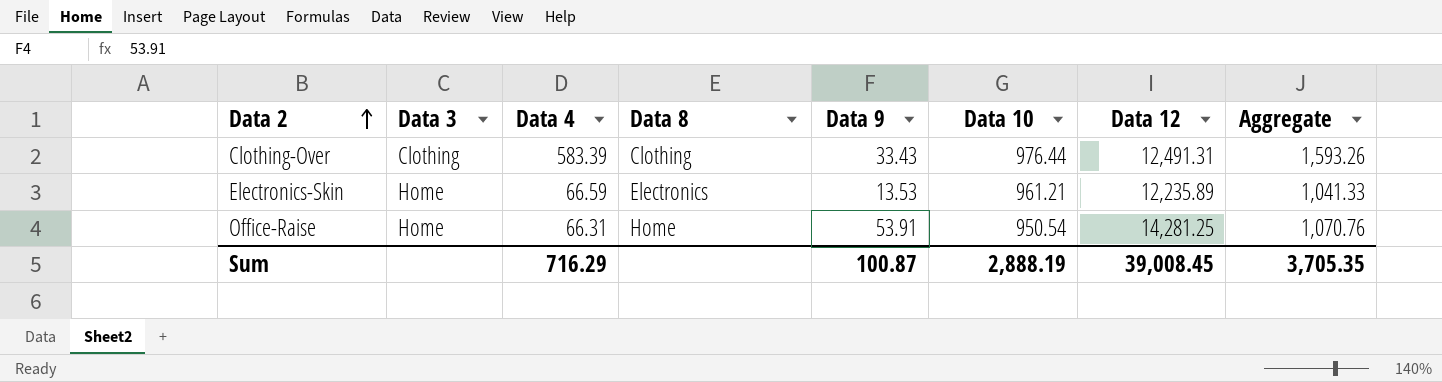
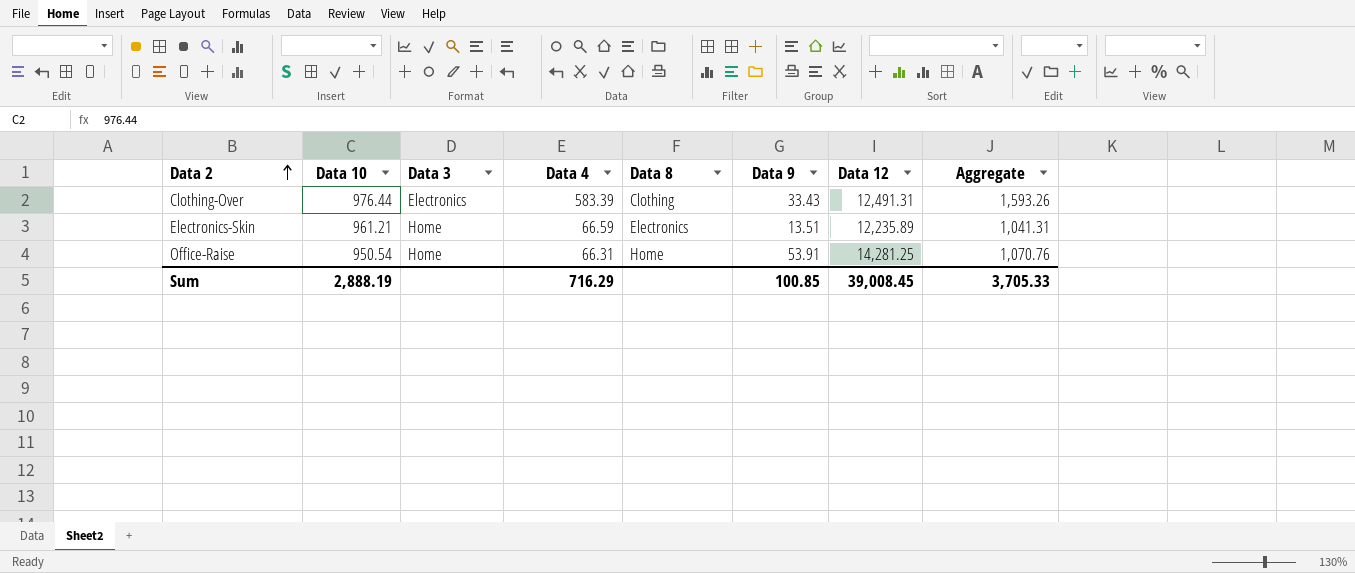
column Data 10 | position: 6 -> 2
Clothing-Over | Data 3: Clothing -> Electronics
Electronics-Skin | Data 9: 13.53 -> 13.51
Electronics-Skin | Aggregate: 1,041.33 -> 1,041.31
Sum | Data 9: 100.87 -> 100.85
Sum | Aggregate: 3,705.35 -> 3,705.33

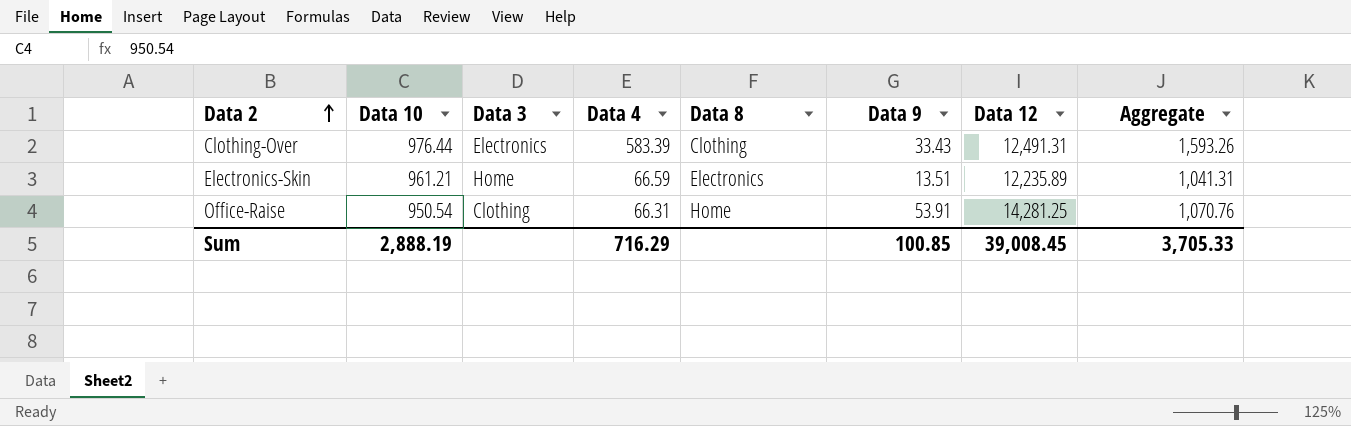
Office-Raise | Data 3: Home -> Clothing

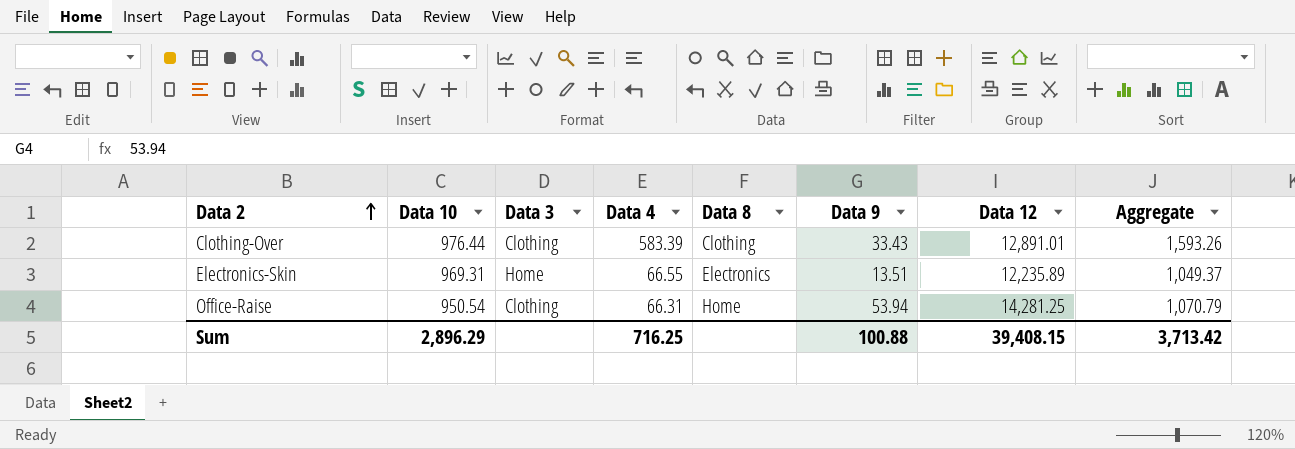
Clothing-Over | Data 3: Electronics -> Clothing
Clothing-Over | Data 12: 12,491.31 -> 12,891.01
Electronics-Skin | Data 10: 961.21 -> 969.31
Electronics-Skin | Data 4: 66.59 -> 66.55
Electronics-Skin | Aggregate: 1,041.31 -> 1,049.37
Office-Raise | Data 9: 53.91 -> 53.94
Office-Raise | Aggregate: 1,070.76 -> 1,070.79
Sum | Data 10: 2,888.19 -> 2,896.29
Sum | Data 4: 716.29 -> 716.25
Sum | Data 9: 100.85 -> 100.88
Sum | Data 12: 39,008.45 -> 39,408.15
Sum | Aggregate: 3,705.33 -> 3,713.42

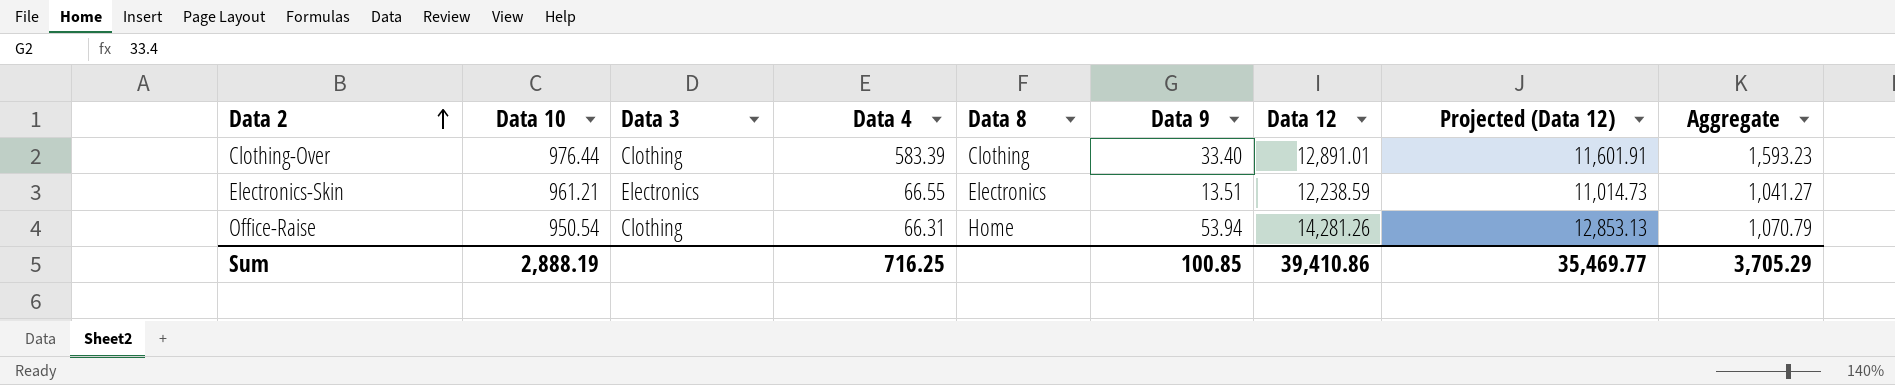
column Projected (Data 12) | formula: none -> [Data 12] * 0.9
Clothing-Over | Data 9: 33.43 -> 33.40
Clothing-Over | Aggregate: 1,593.26 -> 1,593.23
Electronics-Skin | Data 10: 969.31 -> 961.21
Electronics-Skin | Data 3: Home -> Electronics
Electronics-Skin | Data 12: 12,235.89 -> 12,238.59
Electronics-Skin | Aggregate: 1,049.37 -> 1,041.27
Office-Raise | Data 12: 14,281.25 -> 14,281.26
Sum | Data 10: 2,896.29 -> 2,888.19
Sum | Data 9: 100.88 -> 100.85
Sum | Data 12: 39,408.15 -> 39,410.86
Sum | Aggregate: 3,713.42 -> 3,705.29

